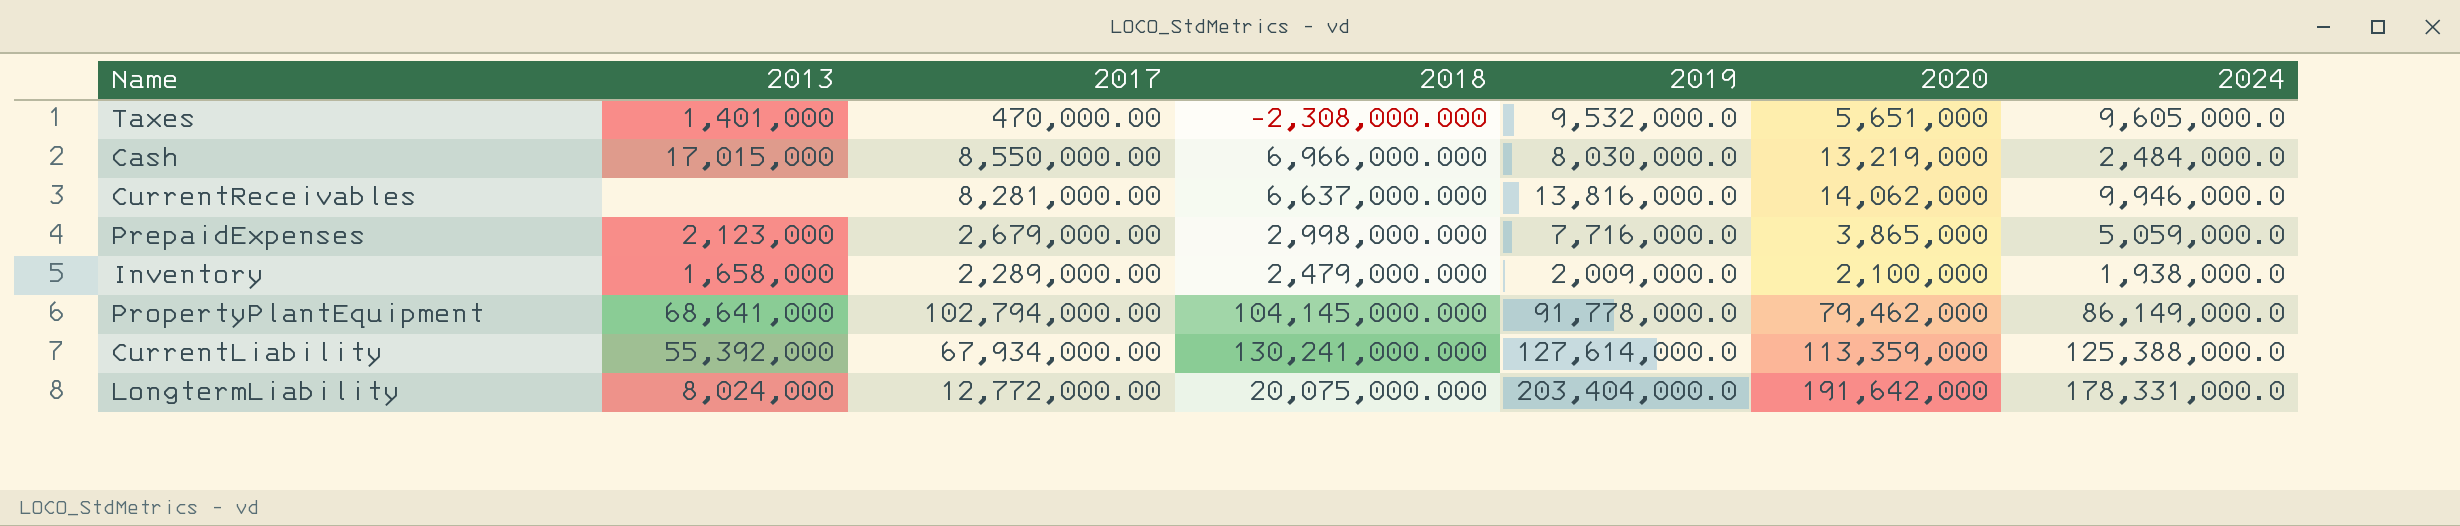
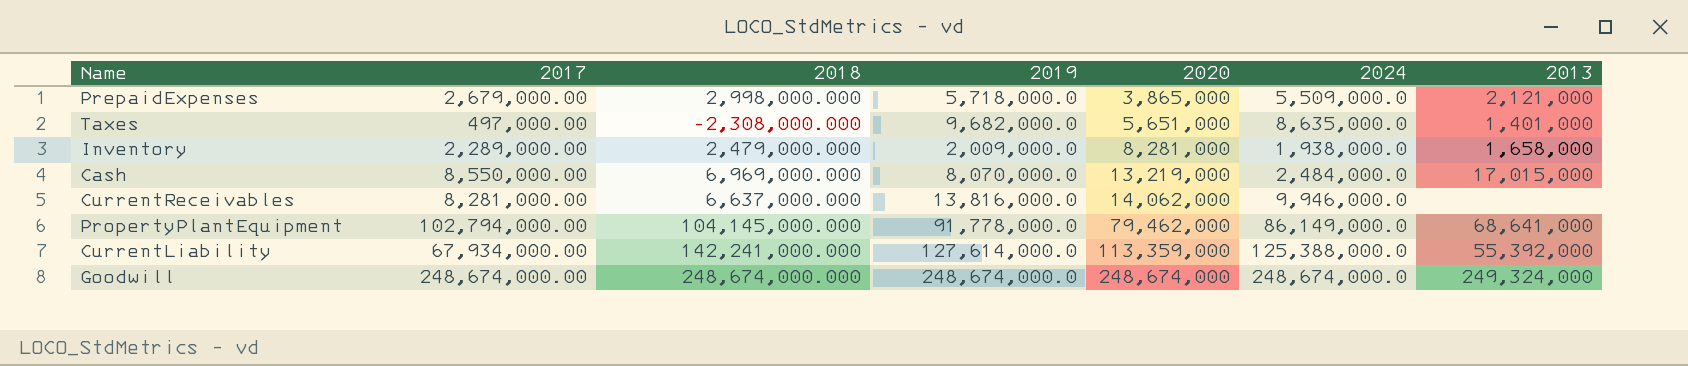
row order: none -> 2020 ascending
column 2013 | position: 2 -> 7
row LongtermLiability: 8,024,000 | 12,772,000.00 | 20,075,000.000 | 203,404,000.0 | 191,642,000 | 178,331,000.0 -> none
PrepaidExpenses | 2019: 7,716,000.0 -> 5,718,000.0
PrepaidExpenses | 2024: 5,059,000.0 -> 5,509,000.0
PrepaidExpenses | 2013: 2,123,000 -> 2,121,000
Taxes | 2017: 470,000.00 -> 497,000.00
Taxes | 2019: 9,532,000.0 -> 9,682,000.0
Taxes | 2024: 9,605,000.0 -> 8,635,000.0
Inventory | 2020: 2,100,000 -> 8,281,000
Cash | 2018: 6,966,000.000 -> 6,969,000.000
Cash | 2019: 8,030,000.0 -> 8,070,000.0
CurrentLiability | 2018: 130,241,000.000 -> 142,241,000.000
row Goodwill: none -> 248,674,000.00 | 248,674,000.000 | 248,674,000.0 | 248,674,000 | 248,674,000.0 | 249,324,000

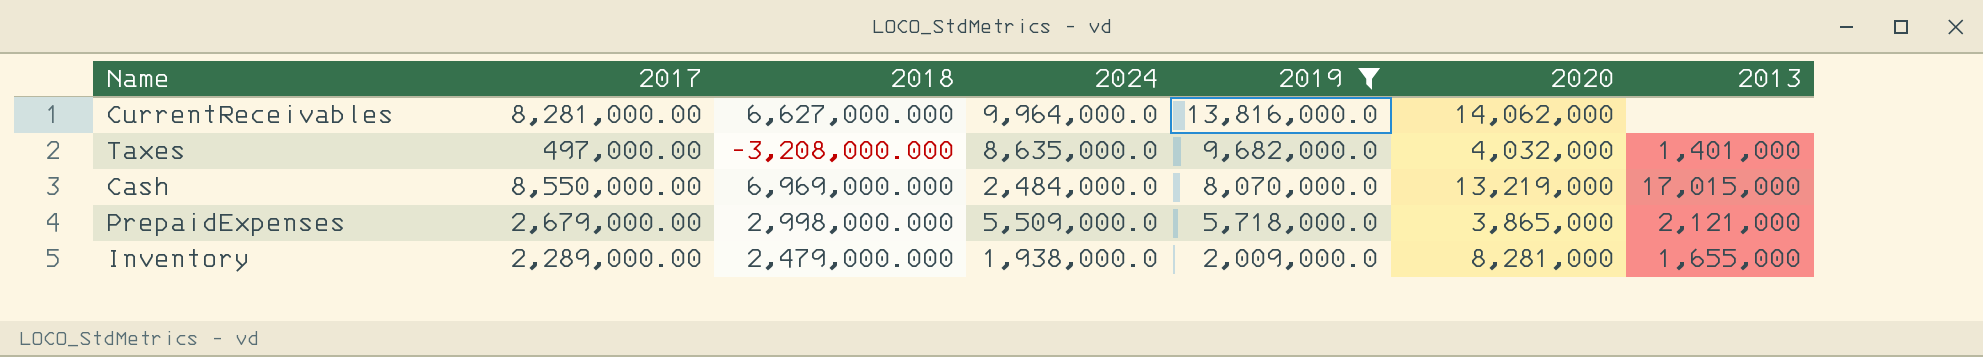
filter: none -> 2019 <= 13,816,000.0
row order: 2020 ascending -> 2019 descending
column 2024 | position: 6 -> 4
CurrentReceivables | 2018: 6,637,000.000 -> 6,627,000.000
CurrentReceivables | 2024: 9,946,000.0 -> 9,964,000.0
Taxes | 2018: -2,308,000.000 -> -3,208,000.000
Taxes | 2020: 5,651,000 -> 4,032,000
Inventory | 2013: 1,658,000 -> 1,655,000

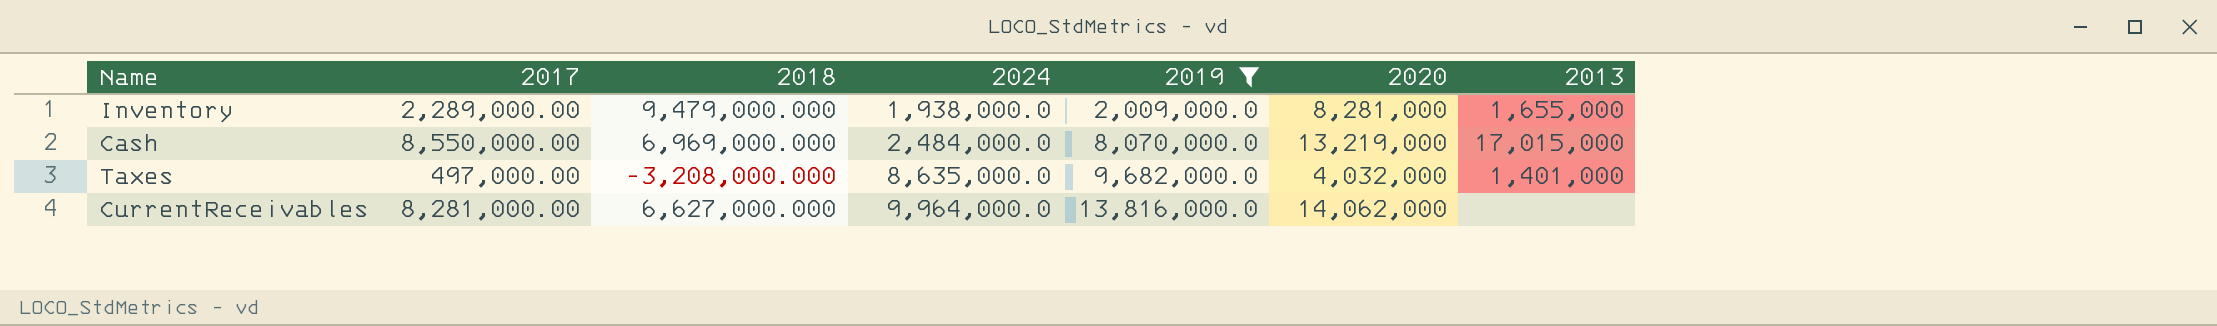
row order: 2019 descending -> 2024 ascending
row PrepaidExpenses: 2,679,000.00 | 2,998,000.000 | 5,509,000.0 | 5,718,000.0 | 3,865,000 | 2,121,000 -> none
Inventory | 2018: 2,479,000.000 -> 9,479,000.000

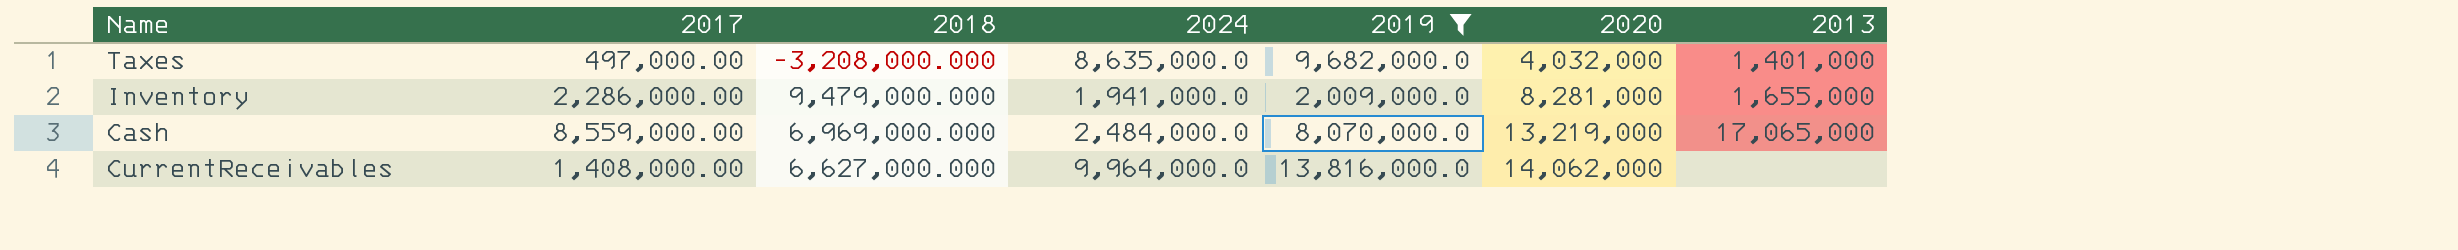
row order: 2024 ascending -> 2020 ascending
Inventory | 2017: 2,289,000.00 -> 2,286,000.00
Inventory | 2024: 1,938,000.0 -> 1,941,000.0
Cash | 2017: 8,550,000.00 -> 8,559,000.00
Cash | 2013: 17,015,000 -> 17,065,000
CurrentReceivables | 2017: 8,281,000.00 -> 1,408,000.00

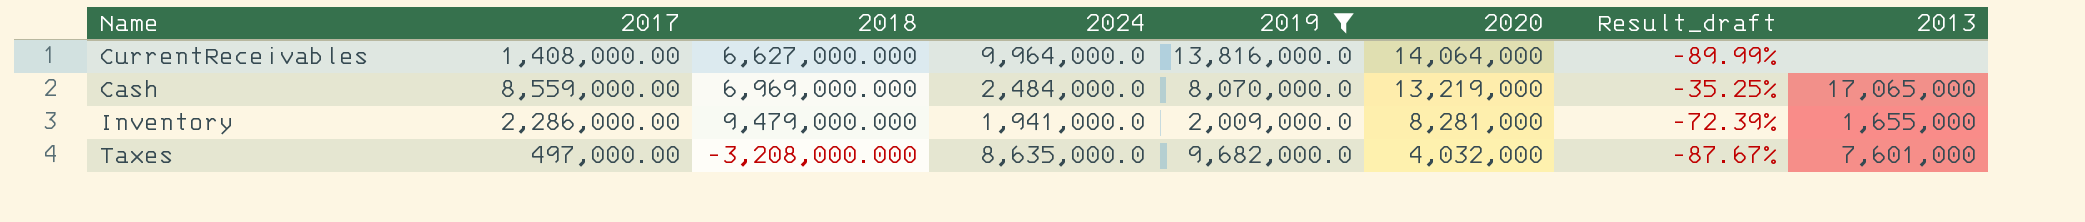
row order: 2020 ascending -> 2020 descending
column Result_draft | formula: none -> ([2017] - [2020]) / [2020]
CurrentReceivables | 2020: 14,062,000 -> 14,064,000
Taxes | 2013: 1,401,000 -> 7,601,000

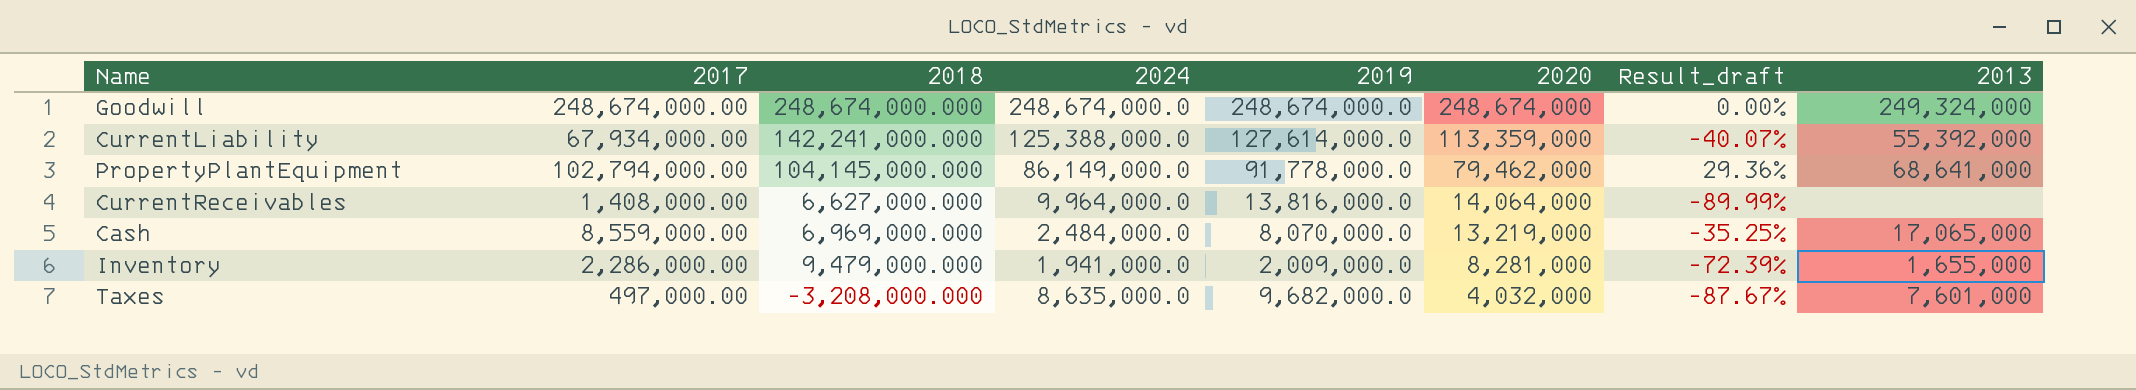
filter: 2019 <= 13,816,000.0 -> none

